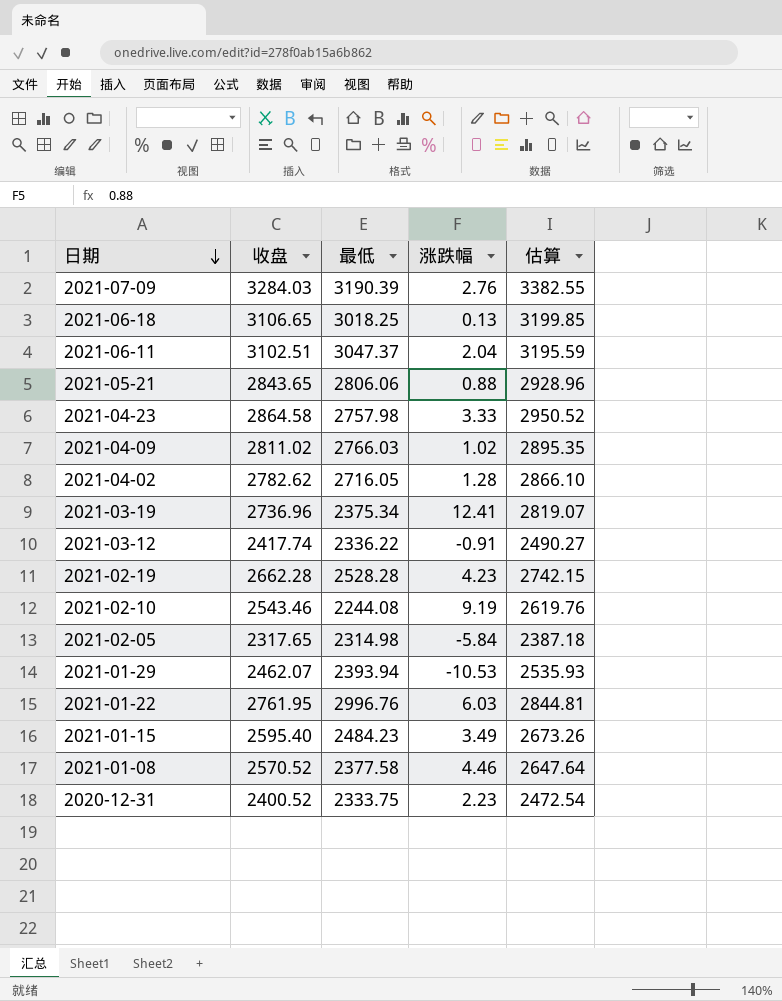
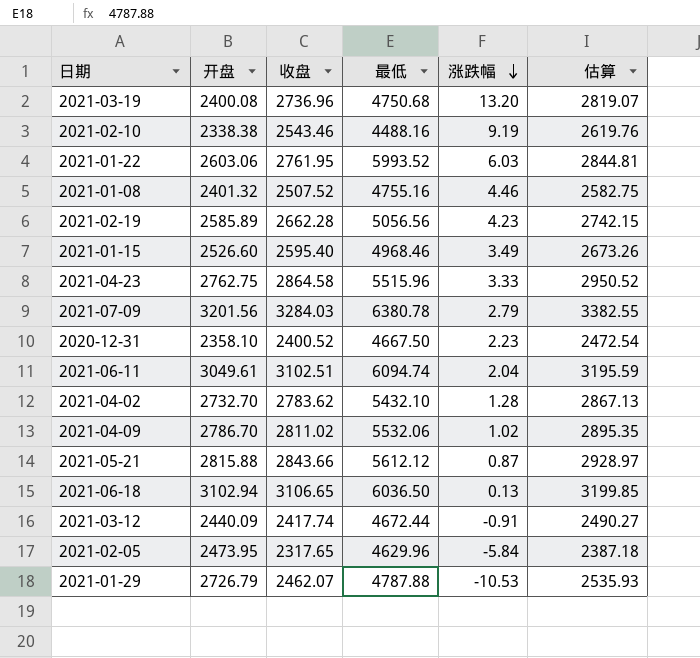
row order: 日期 descending -> 涨跌幅 descending
column 开盘 | position: none -> 2
2021-03-19 | 最低: 2375.34 -> 4750.68
2021-03-19 | 涨跌幅: 12.41 -> 13.20
2021-02-10 | 最低: 2244.08 -> 4488.16
2021-01-22 | 最低: 2996.76 -> 5993.52
2021-01-08 | 收盘: 2570.52 -> 2507.52
2021-01-08 | 最低: 2377.58 -> 4755.16
2021-01-08 | 估算: 2647.64 -> 2582.75
2021-02-19 | 最低: 2528.28 -> 5056.56
2021-01-15 | 最低: 2484.23 -> 4968.46
2021-04-23 | 最低: 2757.98 -> 5515.96
2021-07-09 | 最低: 3190.39 -> 6380.78
2021-07-09 | 涨跌幅: 2.76 -> 2.79
2020-12-31 | 最低: 2333.75 -> 4667.50
2021-06-11 | 最低: 3047.37 -> 6094.74
2021-04-02 | 收盘: 2782.62 -> 2783.62
2021-04-02 | 最低: 2716.05 -> 5432.10
2021-04-02 | 估算: 2866.10 -> 2867.13
2021-04-09 | 最低: 2766.03 -> 5532.06
2021-05-21 | 收盘: 2843.65 -> 2843.66
2021-05-21 | 最低: 2806.06 -> 5612.12
2021-05-21 | 涨跌幅: 0.88 -> 0.87
2021-05-21 | 估算: 2928.96 -> 2928.97
2021-06-18 | 最低: 3018.25 -> 6036.50
2021-03-12 | 最低: 2336.22 -> 4672.44
2021-02-05 | 最低: 2314.98 -> 4629.96
2021-01-29 | 最低: 2393.94 -> 4787.88

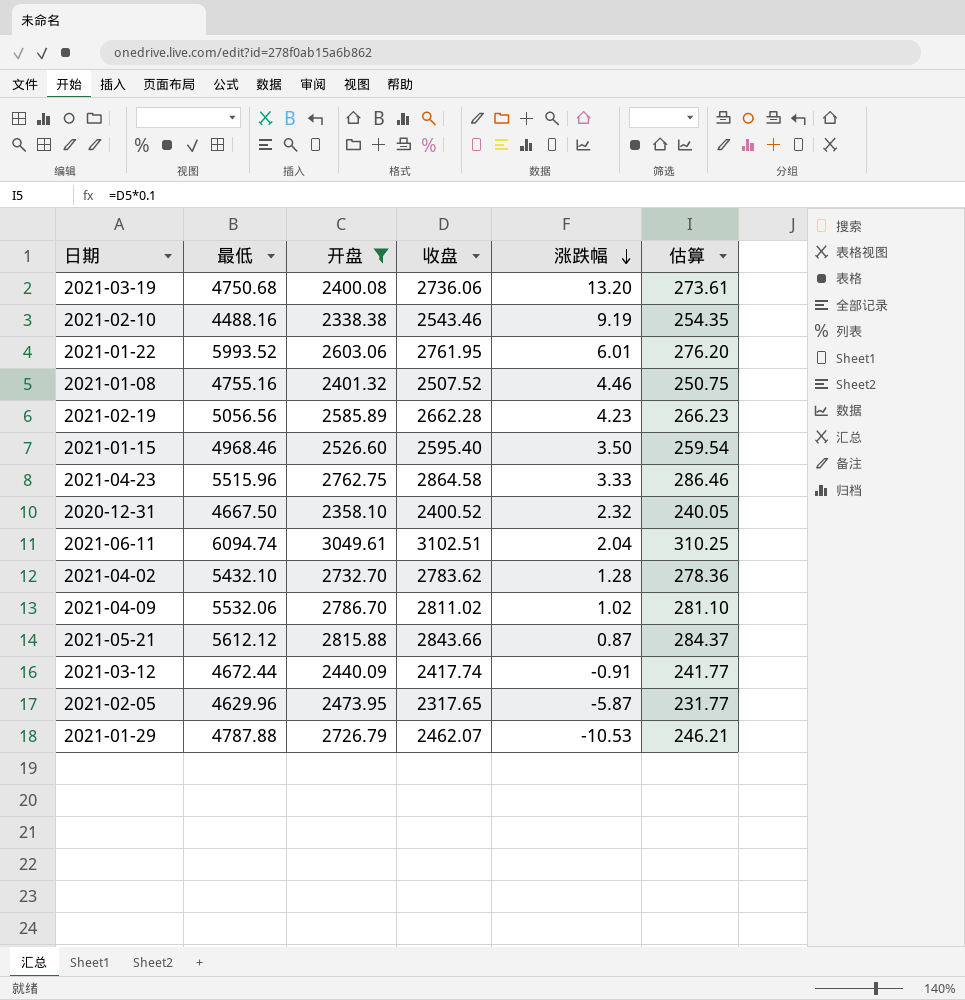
filter: none -> 开盘 <= 3049.61
column 最低 | position: 4 -> 2
column 估算 | formula: [收盘] * 1.03 -> [收盘] * 0.1
2021-03-19 | 收盘: 2736.96 -> 2736.06
2021-01-22 | 涨跌幅: 6.03 -> 6.01
2021-01-15 | 涨跌幅: 3.49 -> 3.50
2020-12-31 | 涨跌幅: 2.23 -> 2.32
2021-02-05 | 涨跌幅: -5.84 -> -5.87

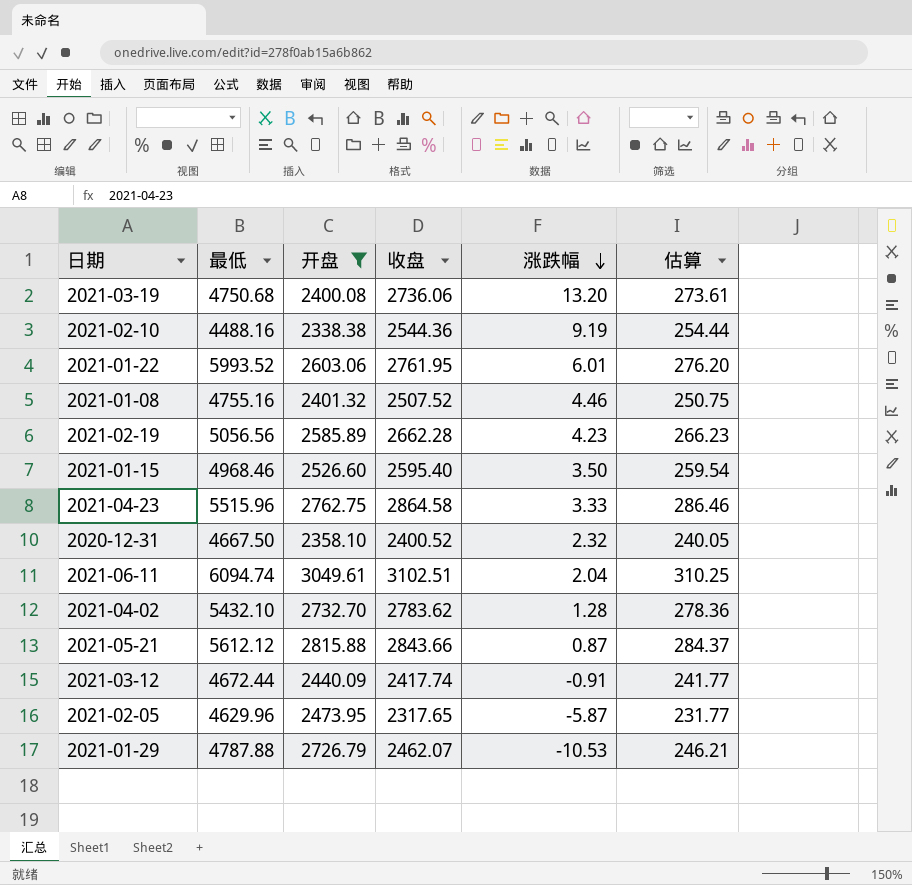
row 2021-04-09: 5532.06 | 2786.70 | 2811.02 | 1.02 | 281.10 -> none
2021-02-10 | 收盘: 2543.46 -> 2544.36
2021-02-10 | 估算: 254.35 -> 254.44

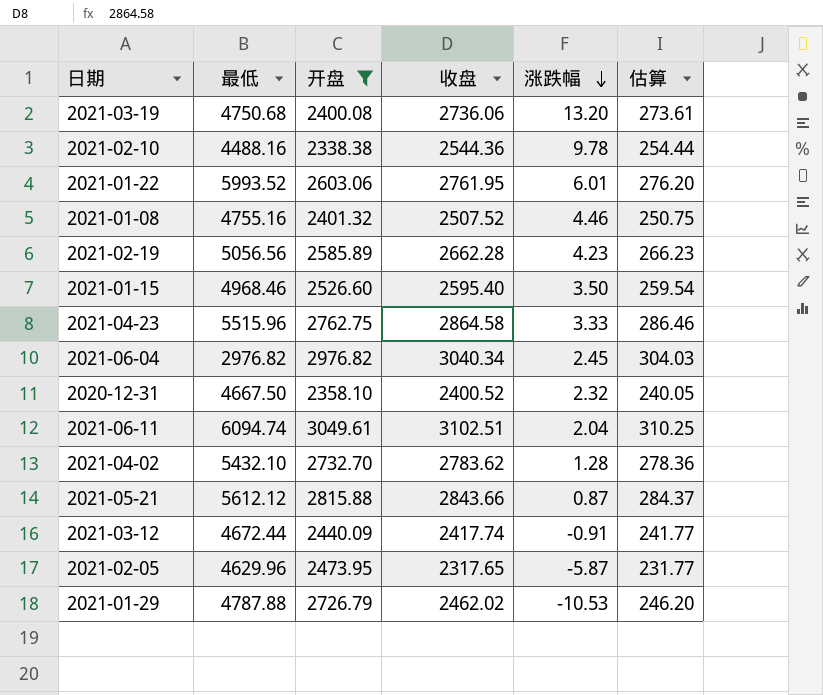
2021-02-10 | 涨跌幅: 9.19 -> 9.78
row 2021-06-04: none -> 2976.82 | 2976.82 | 3040.34 | 2.45 | 304.03
2021-01-29 | 收盘: 2462.07 -> 2462.02
2021-01-29 | 估算: 246.21 -> 246.20

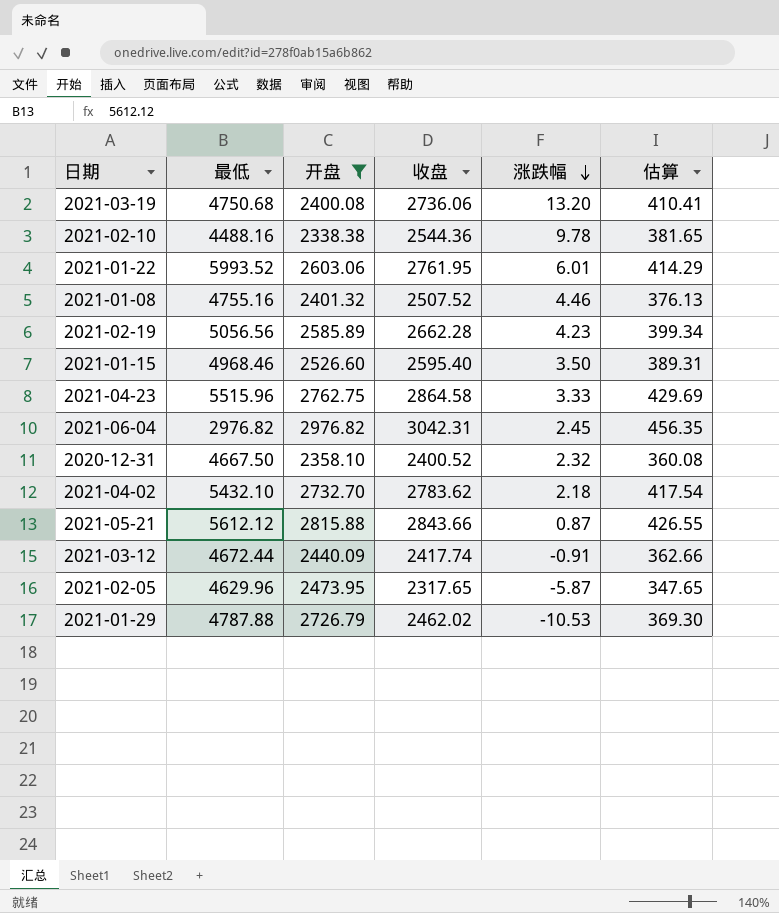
column 估算 | formula: [收盘] * 0.1 -> [收盘] * 0.15
row 2021-06-11: 6094.74 | 3049.61 | 3102.51 | 2.04 | 310.25 -> none
2021-06-04 | 收盘: 3040.34 -> 3042.31
2021-04-02 | 涨跌幅: 1.28 -> 2.18

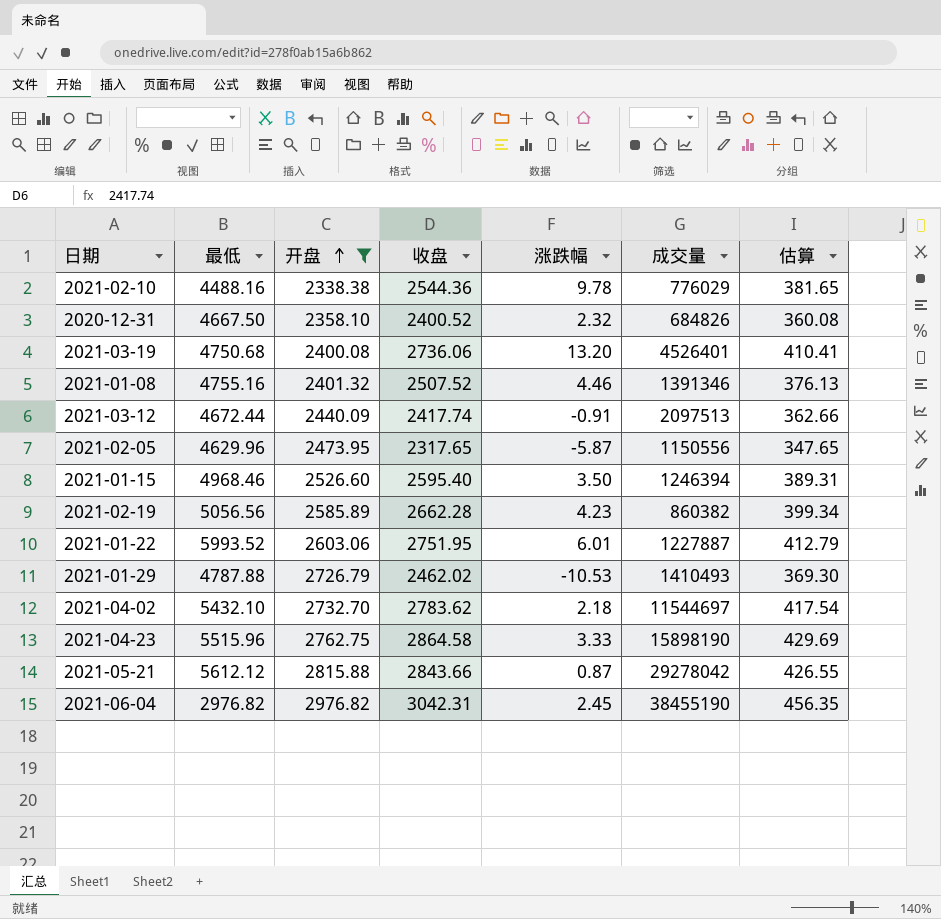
row order: 涨跌幅 descending -> 开盘 ascending
column 成交量 | position: none -> 6
2021-01-22 | 收盘: 2761.95 -> 2751.95
2021-01-22 | 估算: 414.29 -> 412.79

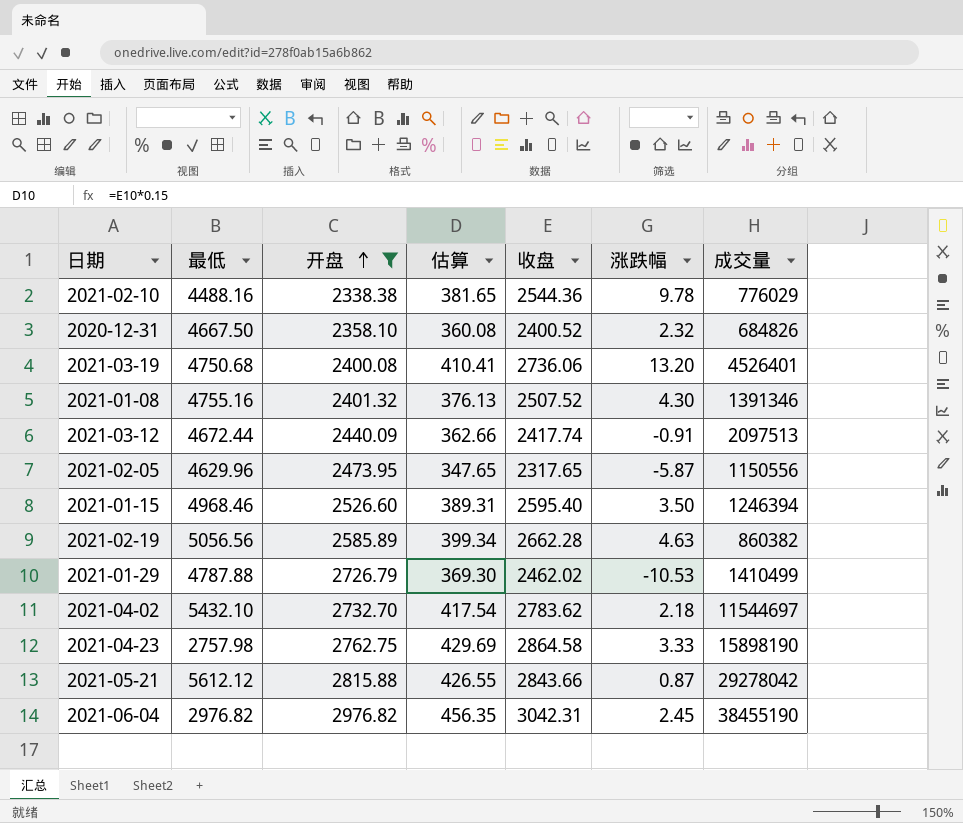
column 估算 | position: 7 -> 4
row 2021-01-22: 5993.52 | 2603.06 | 2751.95 | 6.01 | 1227887 | 412.79 -> none
2021-01-08 | 涨跌幅: 4.46 -> 4.30
2021-02-19 | 涨跌幅: 4.23 -> 4.63
2021-01-29 | 成交量: 1410493 -> 1410499
2021-04-23 | 最低: 5515.96 -> 2757.98

